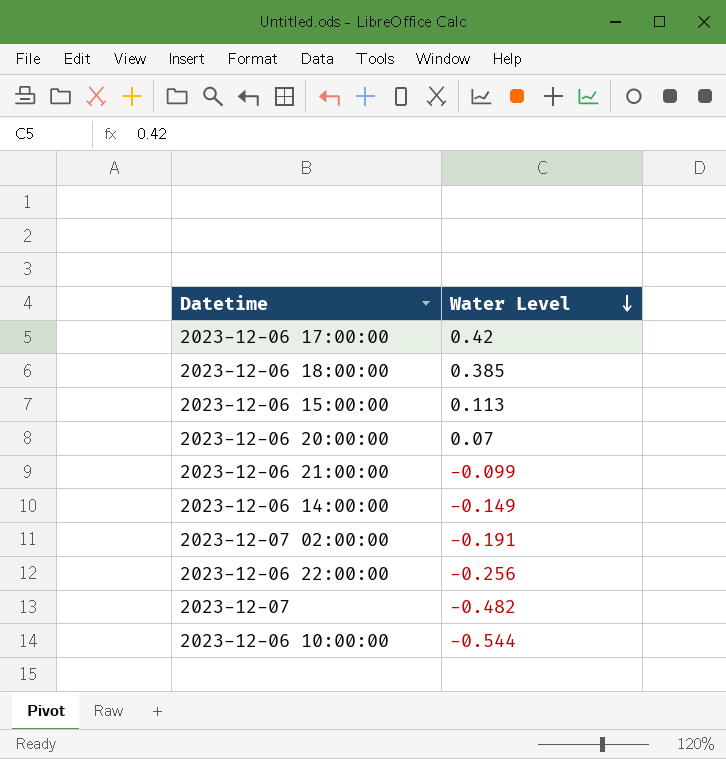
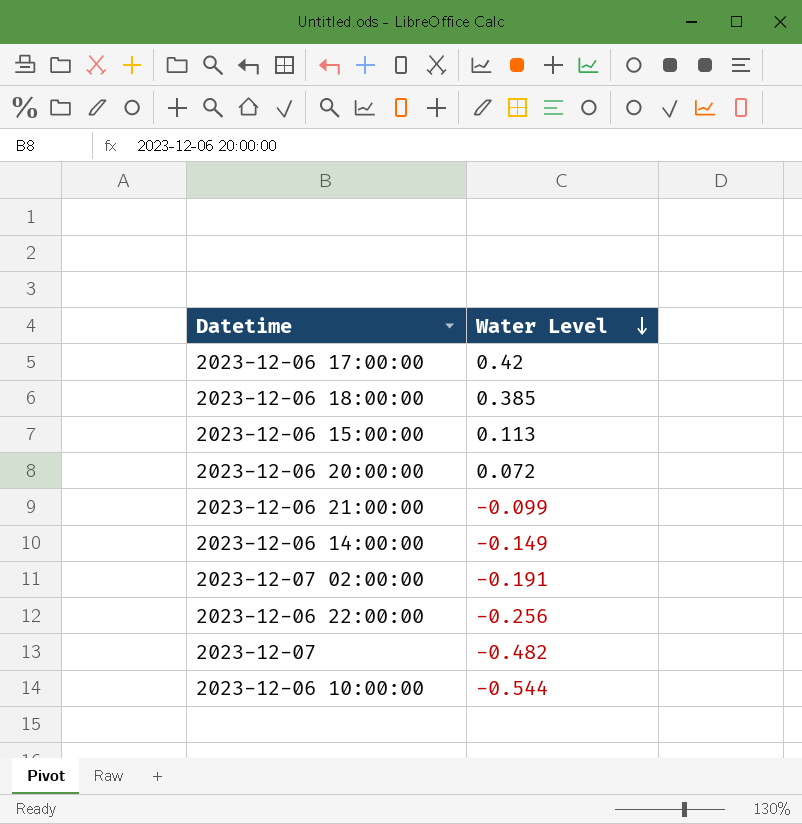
2023-12-06 20:00:00 | Water Level: 0.07 -> 0.072

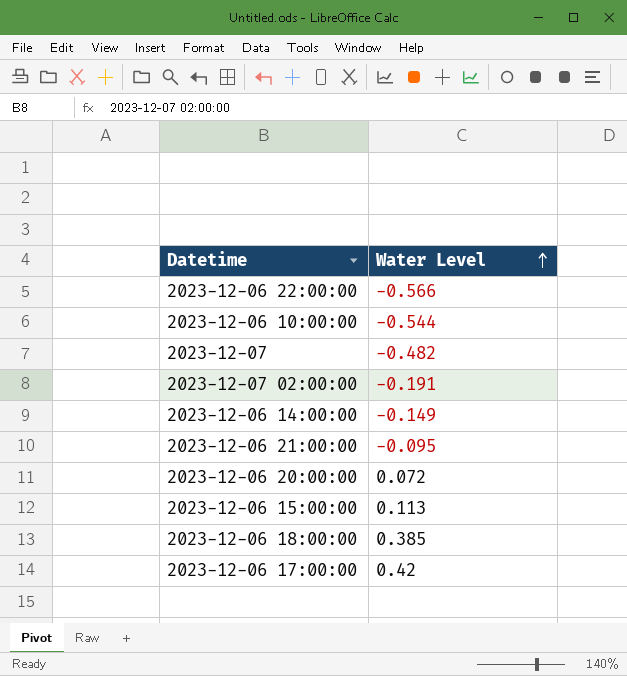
row order: Water Level descending -> Water Level ascending
2023-12-06 22:00:00 | Water Level: -0.256 -> -0.566
2023-12-06 21:00:00 | Water Level: -0.099 -> -0.095

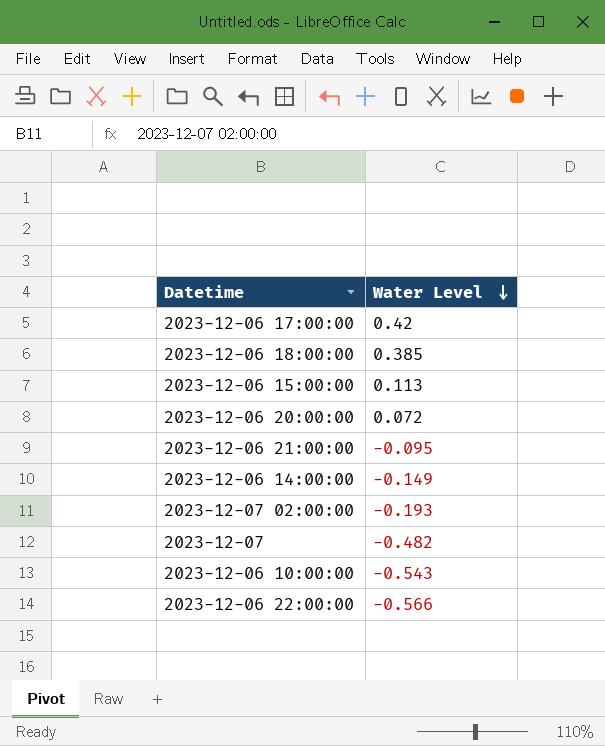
row order: Water Level ascending -> Water Level descending
2023-12-07 02:00:00 | Water Level: -0.191 -> -0.193
2023-12-06 10:00:00 | Water Level: -0.544 -> -0.543

